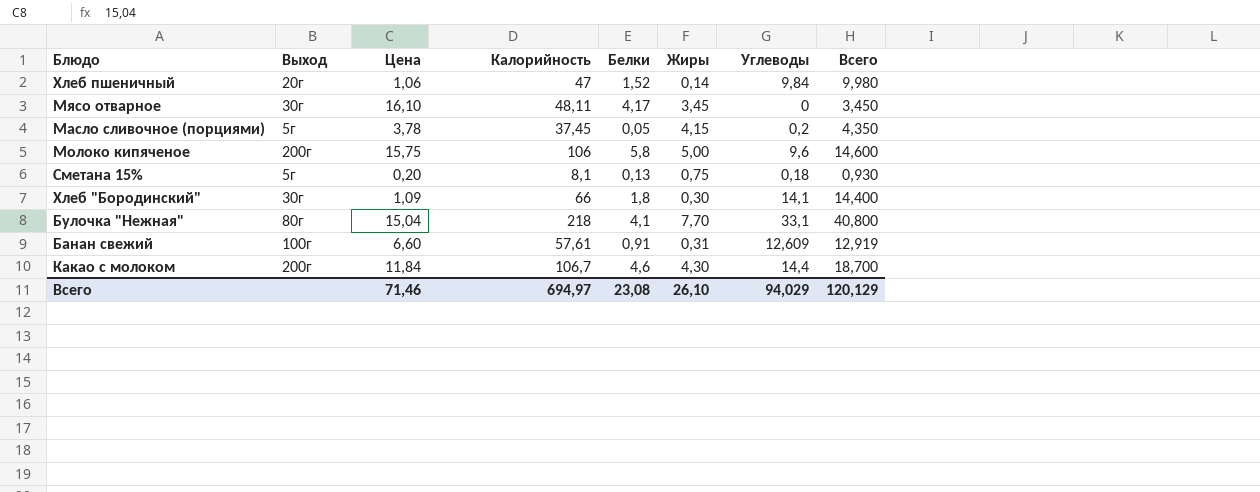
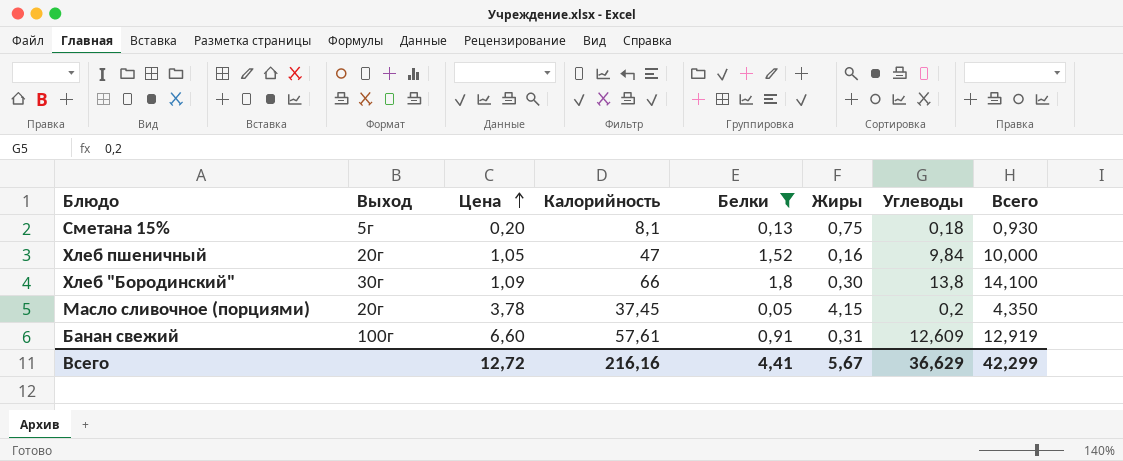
filter: none -> Белки <= 1,8
row order: none -> Цена ascending
Хлеб пшеничный | Цена: 1,06 -> 1,05
Хлеб пшеничный | Жиры: 0,14 -> 0,16
Хлеб пшеничный | Всего: 9,980 -> 10,000
Хлеб "Бородинский" | Углеводы: 14,1 -> 13,8
Хлеб "Бородинский" | Всего: 14,400 -> 14,100
Масло сливочное (порциями) | Выход: 5г -> 20г
Всего | Цена: 71,46 -> 12,72
Всего | Калорийность: 694,97 -> 216,16
Всего | Белки: 23,08 -> 4,41
Всего | Жиры: 26,10 -> 5,67
Всего | Углеводы: 94,029 -> 36,629
Всего | Всего: 120,129 -> 42,299

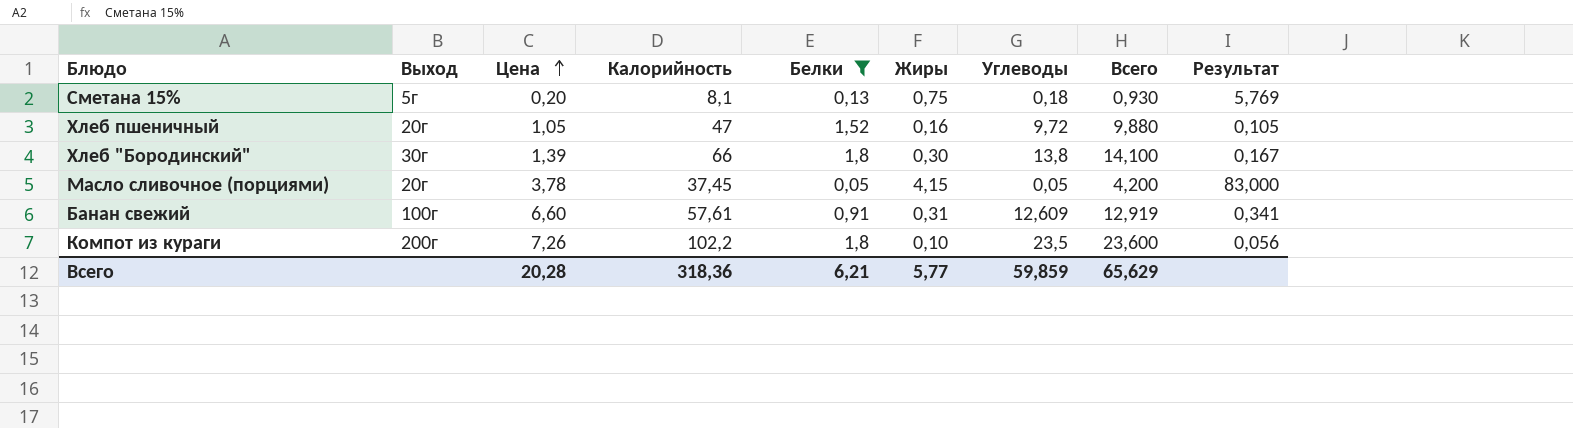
column Результат | formula: none -> [Жиры] / [Белки]
Хлеб пшеничный | Углеводы: 9,84 -> 9,72
Хлеб пшеничный | Всего: 10,000 -> 9,880
Хлеб "Бородинский" | Цена: 1,09 -> 1,39
Масло сливочное (порциями) | Углеводы: 0,2 -> 0,05
Масло сливочное (порциями) | Всего: 4,350 -> 4,200
row Компот из кураги: none -> 200г | 7,26 | 102,2 | 1,8 | 0,10 | 23,5 | 23,600 | 0,056
Всего | Цена: 12,72 -> 20,28
Всего | Калорийность: 216,16 -> 318,36
Всего | Белки: 4,41 -> 6,21
Всего | Жиры: 5,67 -> 5,77
Всего | Углеводы: 36,629 -> 59,859
Всего | Всего: 42,299 -> 65,629

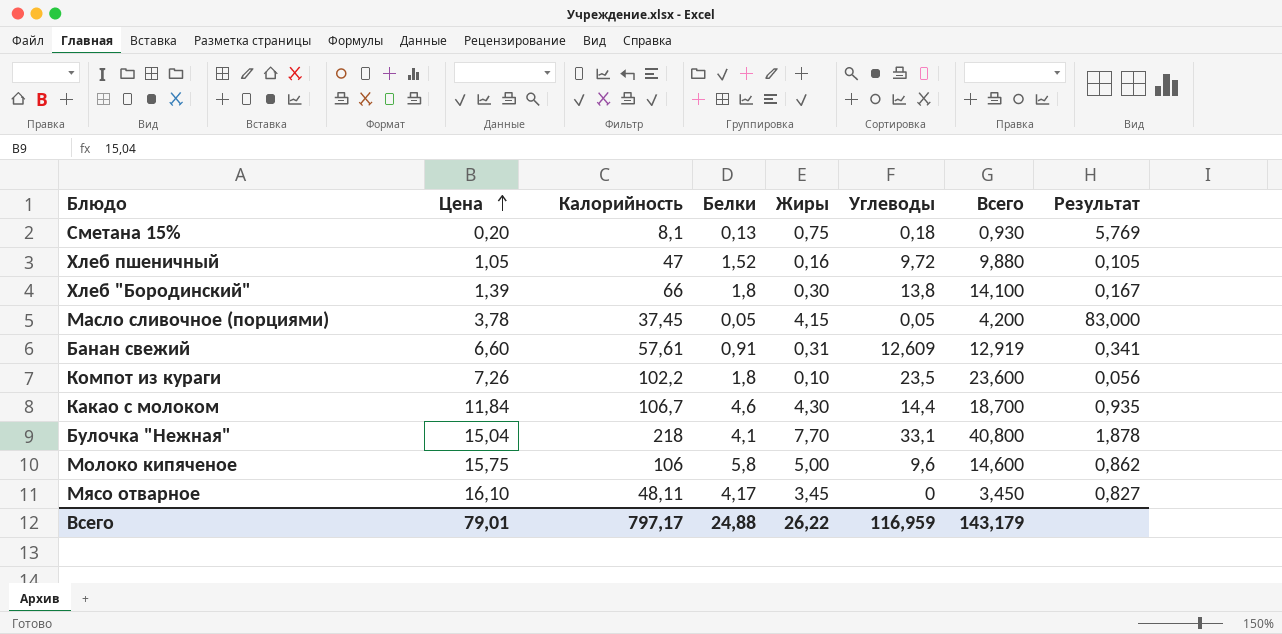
filter: Белки <= 1,8 -> none
column Выход | position: 2 -> none
Всего | Цена: 20,28 -> 79,01
Всего | Калорийность: 318,36 -> 797,17
Всего | Белки: 6,21 -> 24,88
Всего | Жиры: 5,77 -> 26,22
Всего | Углеводы: 59,859 -> 116,959
Всего | Всего: 65,629 -> 143,179

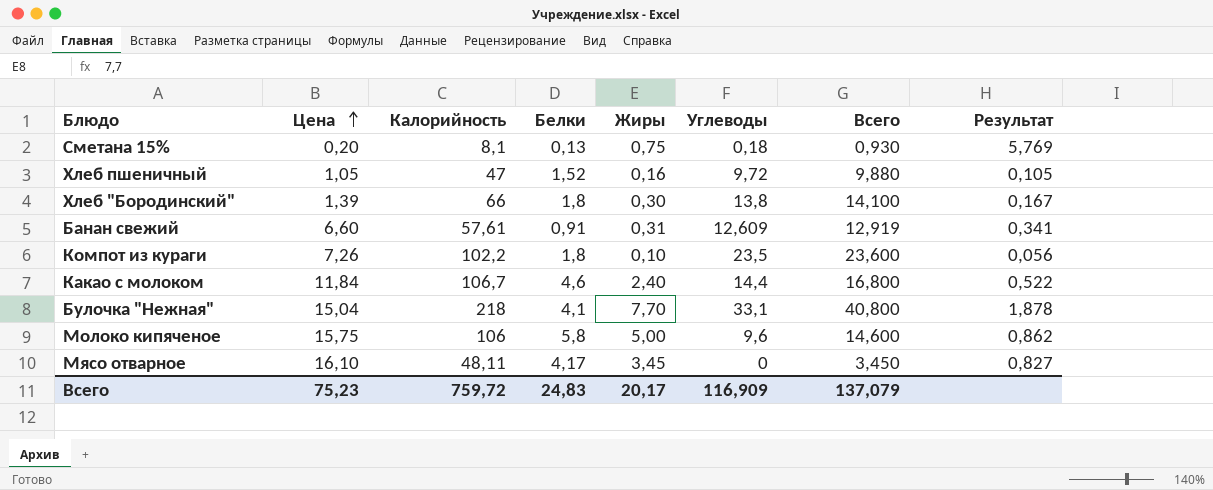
row Масло сливочное (порциями): 3,78 | 37,45 | 0,05 | 4,15 | 0,05 | 4,200 | 83,000 -> none
Какао с молоком | Жиры: 4,30 -> 2,40
Какао с молоком | Всего: 18,700 -> 16,800
Какао с молоком | Результат: 0,935 -> 0,522
Всего | Цена: 79,01 -> 75,23
Всего | Калорийность: 797,17 -> 759,72
Всего | Белки: 24,88 -> 24,83
Всего | Жиры: 26,22 -> 20,17
Всего | Углеводы: 116,959 -> 116,909
Всего | Всего: 143,179 -> 137,079

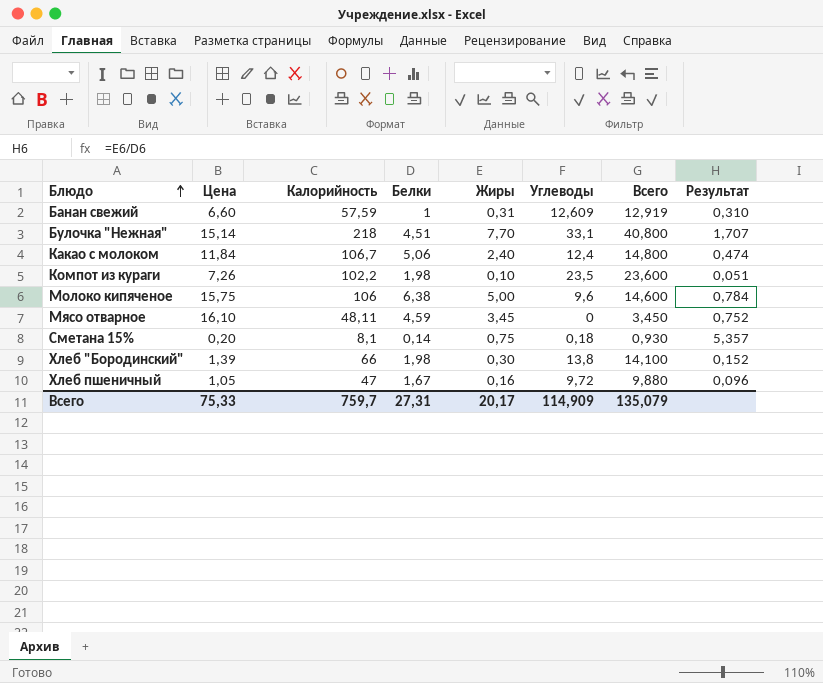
row order: Цена ascending -> Блюдо ascending
Банан свежий | Калорийность: 57,61 -> 57,59
Банан свежий | Белки: 0,91 -> 1
Банан свежий | Результат: 0,341 -> 0,310
Булочка "Нежная" | Цена: 15,04 -> 15,14
Булочка "Нежная" | Белки: 4,1 -> 4,51
Булочка "Нежная" | Результат: 1,878 -> 1,707
Какао с молоком | Белки: 4,6 -> 5,06
Какао с молоком | Углеводы: 14,4 -> 12,4
Какао с молоком | Всего: 16,800 -> 14,800
Какао с молоком | Результат: 0,522 -> 0,474
Компот из кураги | Белки: 1,8 -> 1,98
Компот из кураги | Результат: 0,056 -> 0,051
Молоко кипяченое | Белки: 5,8 -> 6,38
Молоко кипяченое | Результат: 0,862 -> 0,784
Мясо отварное | Белки: 4,17 -> 4,59
Мясо отварное | Результат: 0,827 -> 0,752
Сметана 15% | Белки: 0,13 -> 0,14
Сметана 15% | Результат: 5,769 -> 5,357
Хлеб "Бородинский" | Белки: 1,8 -> 1,98
Хлеб "Бородинский" | Результат: 0,167 -> 0,152
Хлеб пшеничный | Белки: 1,52 -> 1,67
Хлеб пшеничный | Результат: 0,105 -> 0,096
Всего | Цена: 75,23 -> 75,33
Всего | Калорийность: 759,72 -> 759,7
Всего | Белки: 24,83 -> 27,31
Всего | Углеводы: 116,909 -> 114,909
Всего | Всего: 137,079 -> 135,079

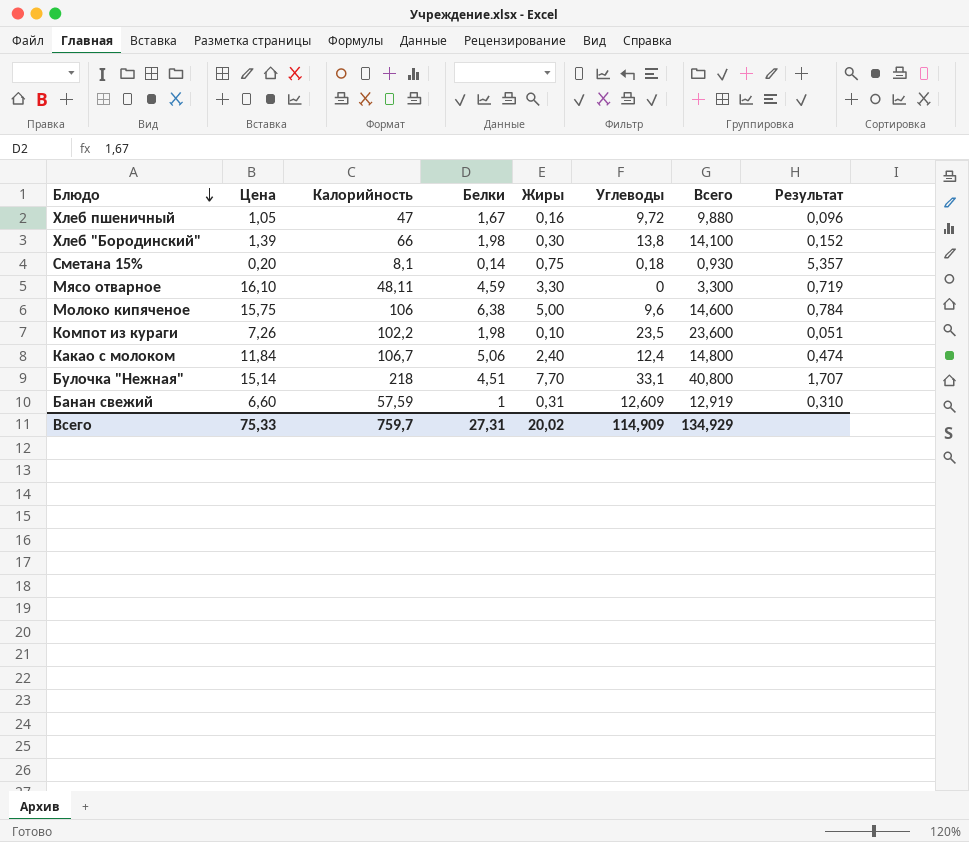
row order: Блюдо ascending -> Блюдо descending
Мясо отварное | Жиры: 3,45 -> 3,30
Мясо отварное | Всего: 3,450 -> 3,300
Мясо отварное | Результат: 0,752 -> 0,719
Всего | Жиры: 20,17 -> 20,02
Всего | Всего: 135,079 -> 134,929

